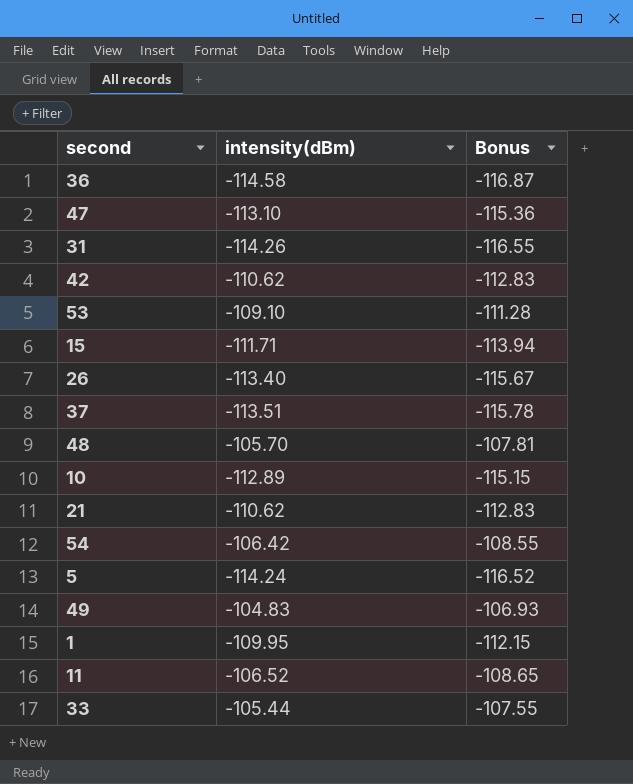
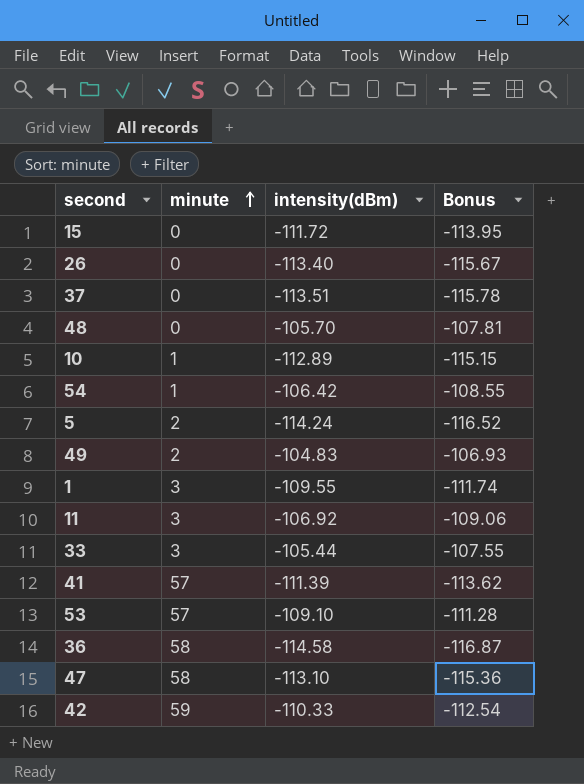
row order: none -> minute ascending
column minute | position: none -> 2
row 31: -114.26 | -116.55 -> none
row 21: -110.62 | -112.83 -> none
15 | intensity(dBm): -111.71 -> -111.72
15 | Bonus: -113.94 -> -113.95
1 | intensity(dBm): -109.95 -> -109.55
1 | Bonus: -112.15 -> -111.74
11 | intensity(dBm): -106.52 -> -106.92
11 | Bonus: -108.65 -> -109.06
row 41: none -> 57 | -111.39 | -113.62
42 | intensity(dBm): -110.62 -> -110.33
42 | Bonus: -112.83 -> -112.54

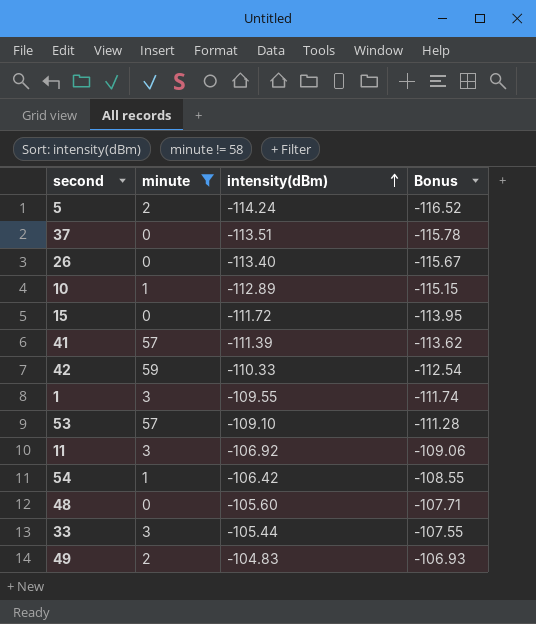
filter: none -> minute != 58
row order: minute ascending -> intensity(dBm) ascending
48 | intensity(dBm): -105.70 -> -105.60
48 | Bonus: -107.81 -> -107.71

